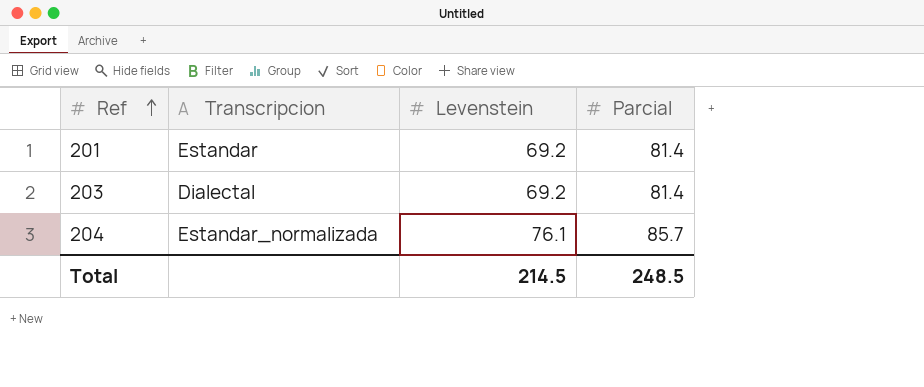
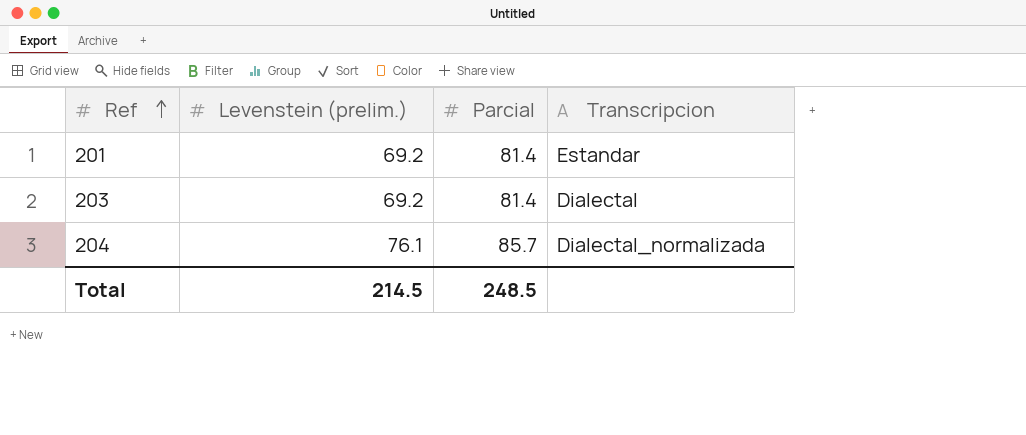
column name: Levenstein -> Levenstein (prelim.)
column Transcripcion | position: 2 -> 4
204 | Transcripcion: Estandar_normalizada -> Dialectal_normalizada

